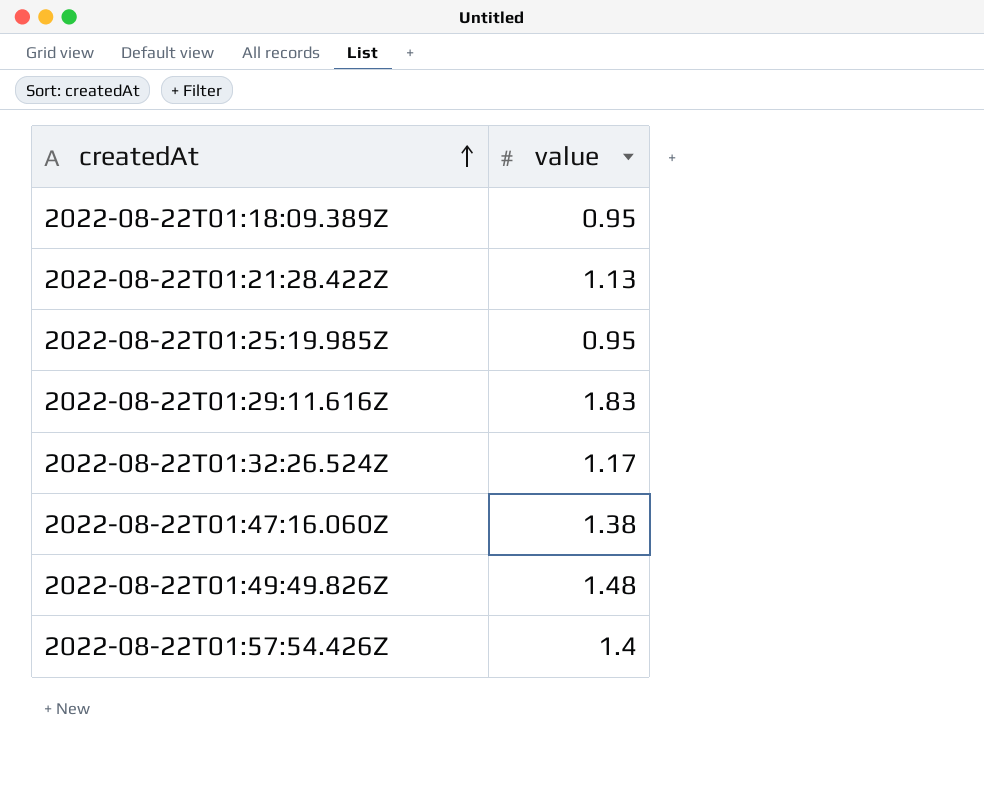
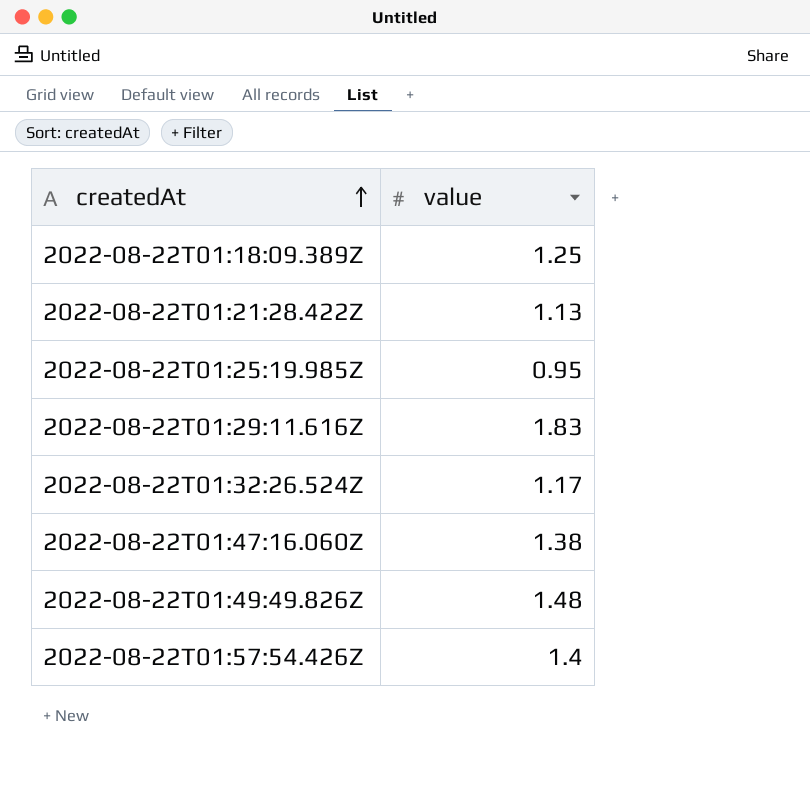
2022-08-22T01:18:09.389Z | value: 0.95 -> 1.25

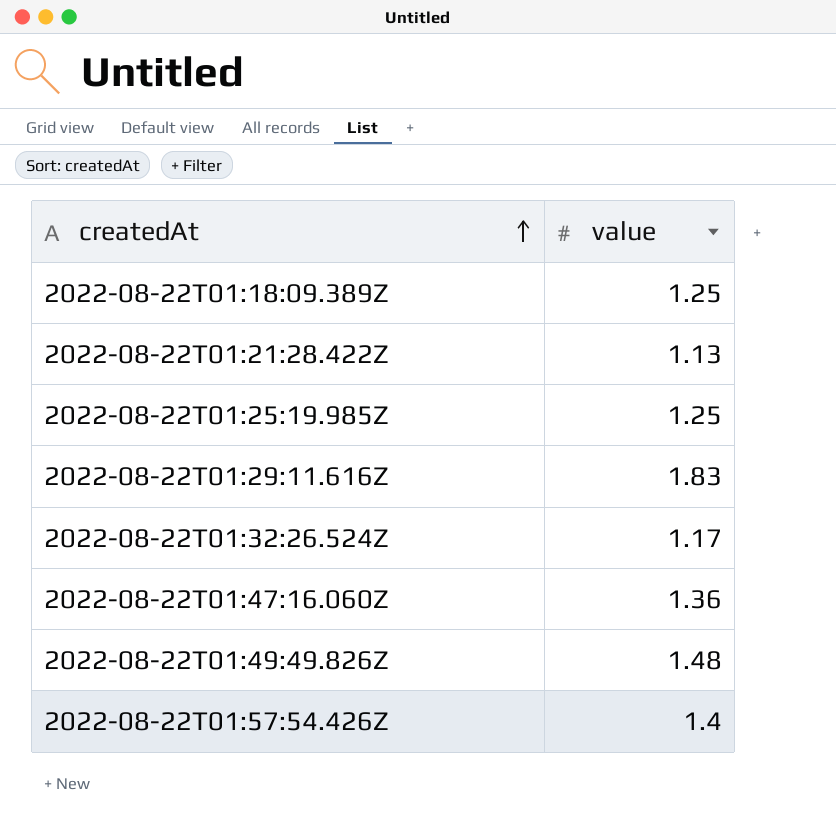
2022-08-22T01:25:19.985Z | value: 0.95 -> 1.25
2022-08-22T01:47:16.060Z | value: 1.38 -> 1.36

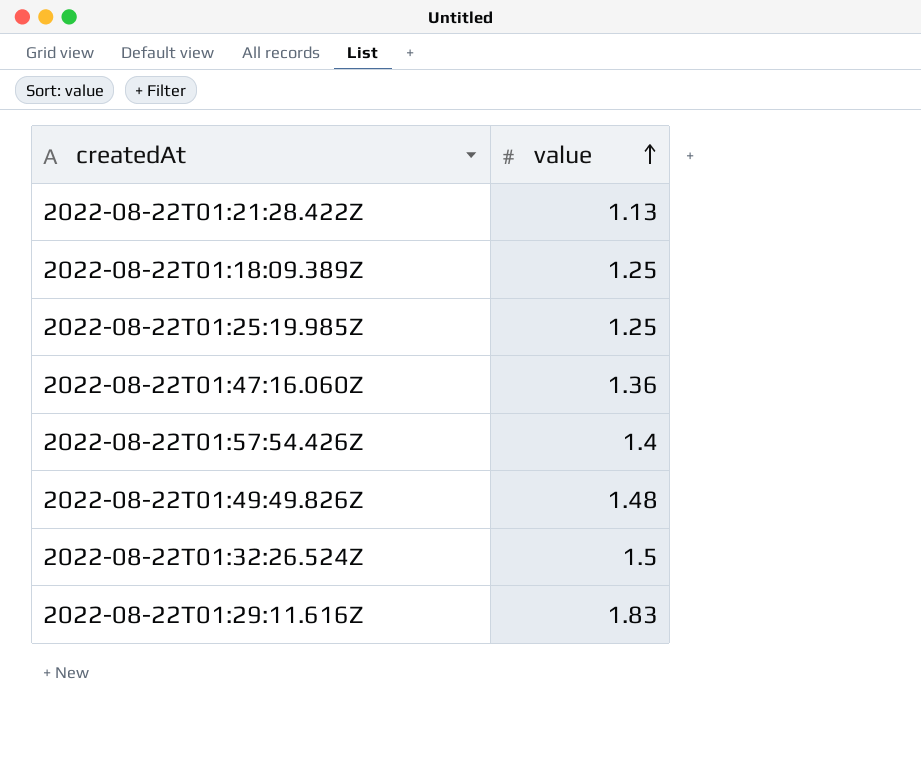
row order: createdAt ascending -> value ascending
2022-08-22T01:32:26.524Z | value: 1.17 -> 1.5

